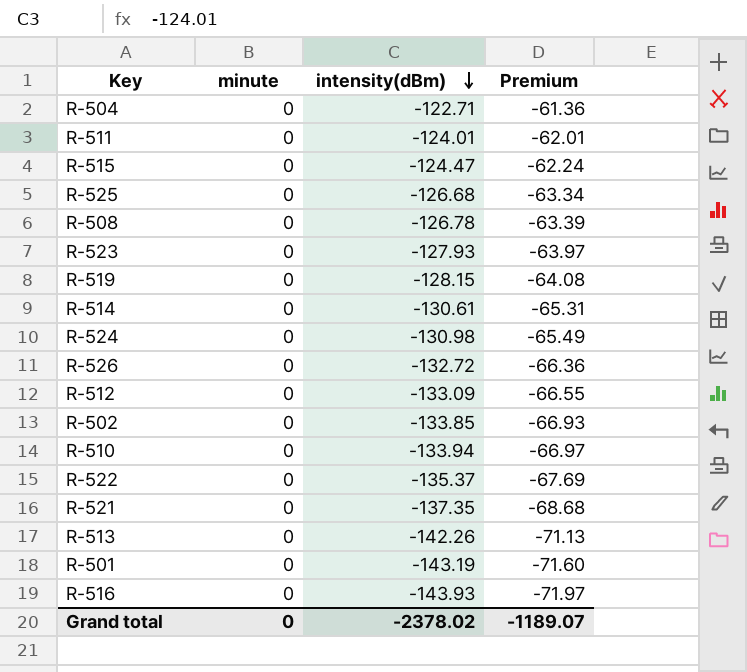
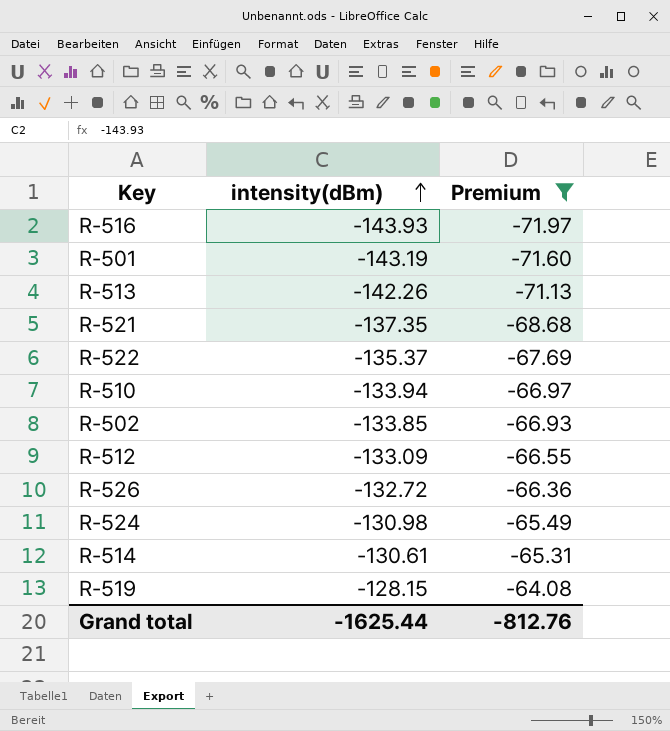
filter: none -> Premium <= -64.08
row order: intensity(dBm) descending -> intensity(dBm) ascending
column minute | position: 2 -> none
Grand total | intensity(dBm): -2378.02 -> -1625.44
Grand total | Premium: -1189.07 -> -812.76

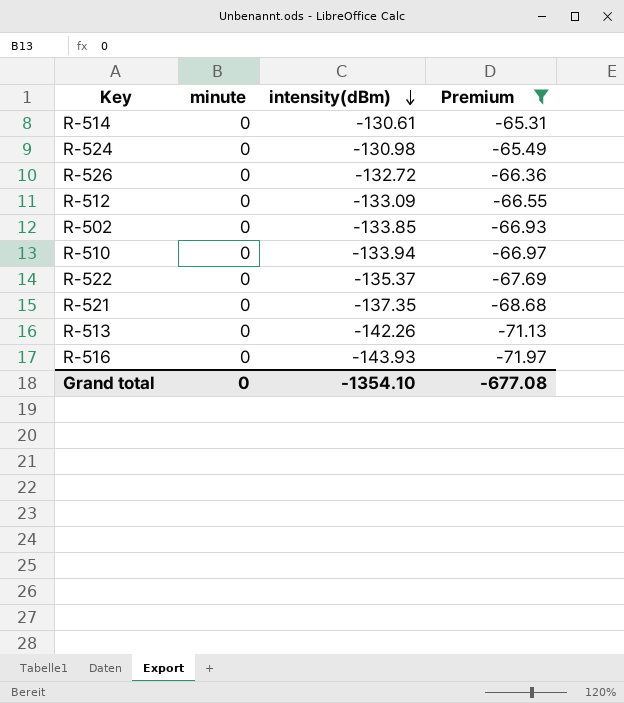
row order: intensity(dBm) ascending -> intensity(dBm) descending
column minute | position: none -> 2
row R-501: -143.19 | -71.60 -> none
row R-519: -128.15 | -64.08 -> none
Grand total | intensity(dBm): -1625.44 -> -1354.10
Grand total | Premium: -812.76 -> -677.08

